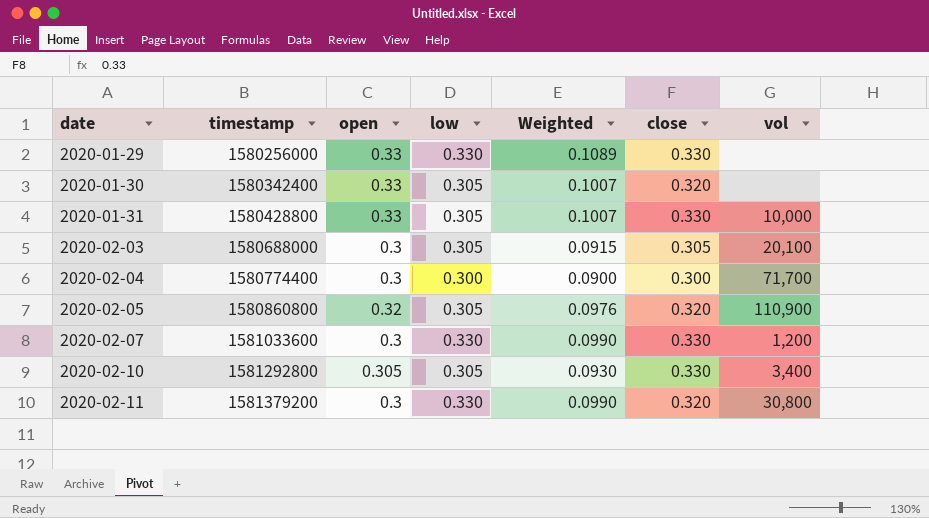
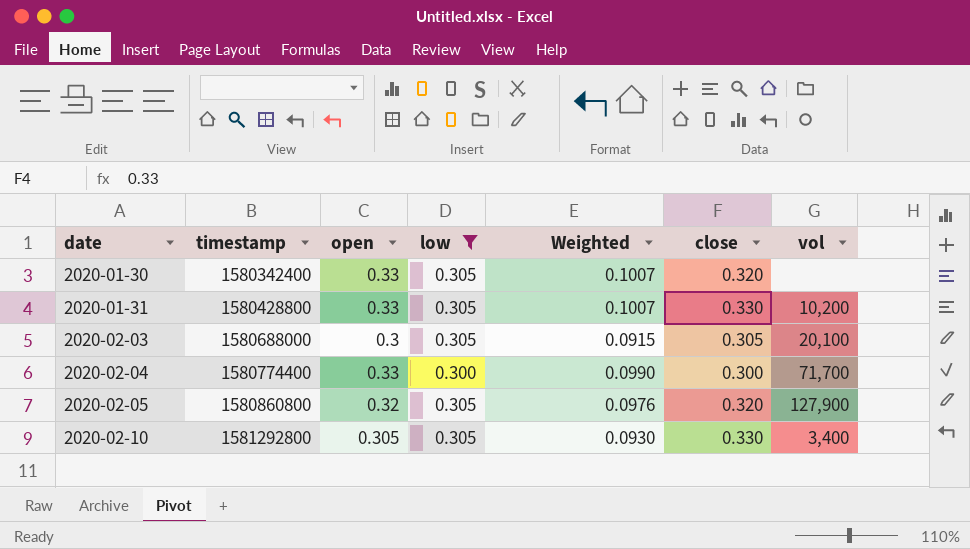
filter: none -> low != 0.330
2020-01-31 | vol: 10,000 -> 10,200
2020-02-04 | open: 0.3 -> 0.33
2020-02-04 | Weighted: 0.0900 -> 0.0990
2020-02-05 | vol: 110,900 -> 127,900

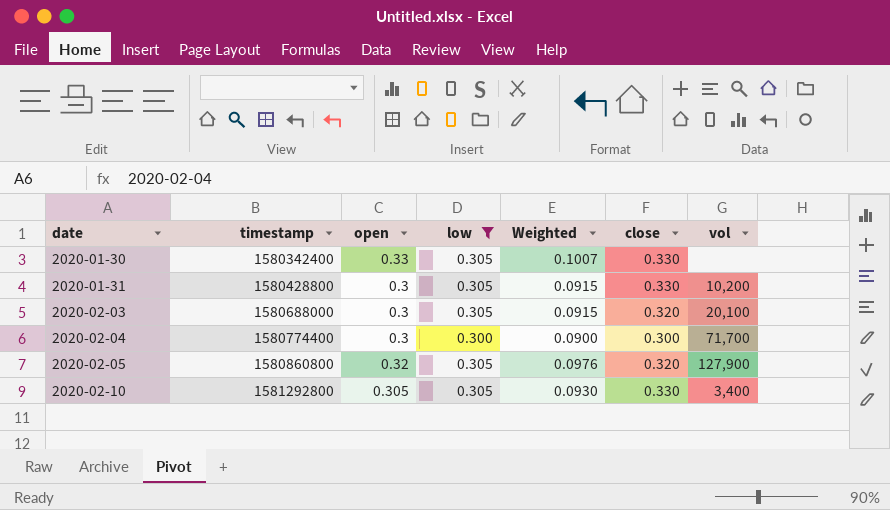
2020-01-30 | close: 0.320 -> 0.330
2020-01-31 | open: 0.33 -> 0.3
2020-01-31 | Weighted: 0.1007 -> 0.0915
2020-02-03 | close: 0.305 -> 0.320
2020-02-04 | open: 0.33 -> 0.3
2020-02-04 | Weighted: 0.0990 -> 0.0900

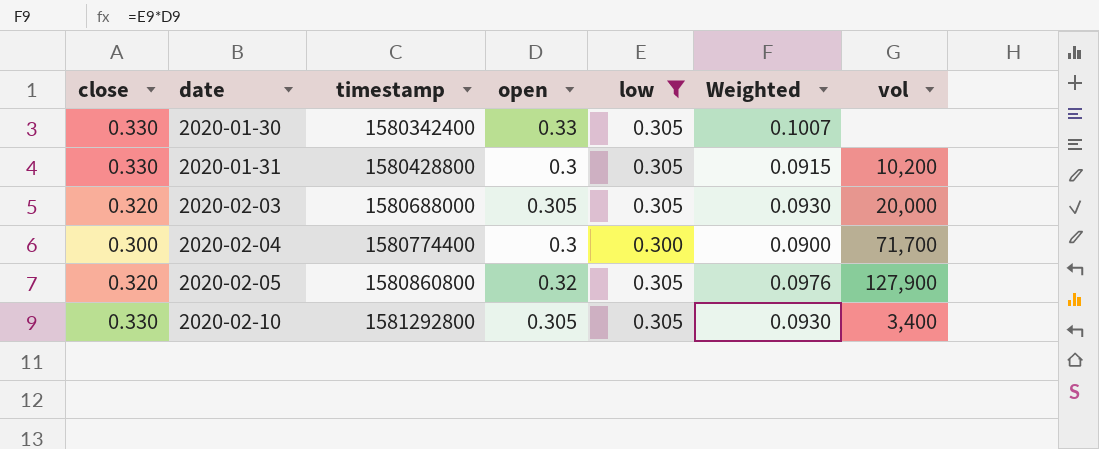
column close | position: 6 -> 1
2020-02-03 | open: 0.3 -> 0.305
2020-02-03 | Weighted: 0.0915 -> 0.0930
2020-02-03 | vol: 20,100 -> 20,000

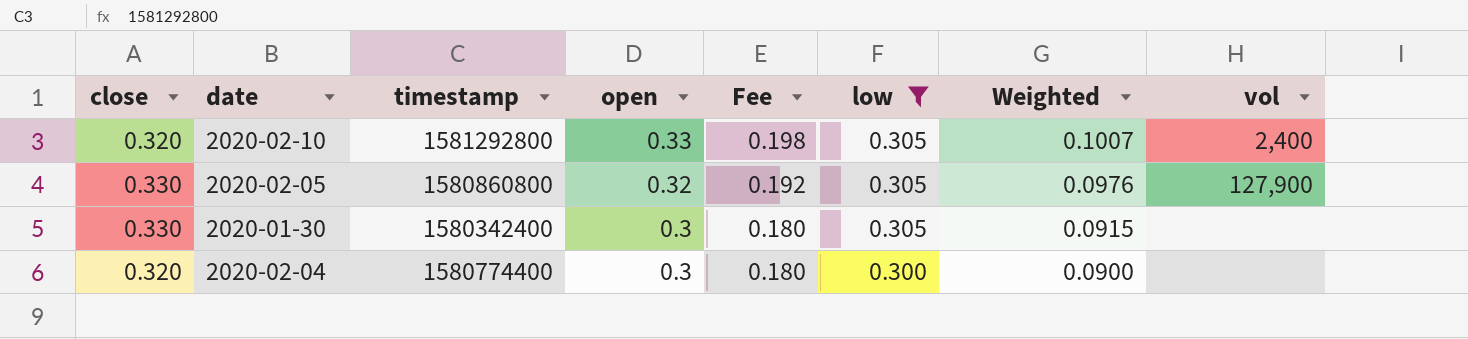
row order: date ascending -> open descending
column Fee | formula: none -> [open] * 0.6
row 2020-01-31: 0.330 | 1580428800 | 0.3 | 0.305 | 0.0915 | 10,200 -> none
row 2020-02-03: 0.320 | 1580688000 | 0.305 | 0.305 | 0.0930 | 20,000 -> none
2020-02-10 | close: 0.330 -> 0.320
2020-02-10 | open: 0.305 -> 0.33
2020-02-10 | Weighted: 0.0930 -> 0.1007
2020-02-10 | vol: 3,400 -> 2,400
2020-02-05 | close: 0.320 -> 0.330
2020-01-30 | open: 0.33 -> 0.3
2020-01-30 | Weighted: 0.1007 -> 0.0915
2020-02-04 | close: 0.300 -> 0.320
2020-02-04 | vol: 71,700 -> none

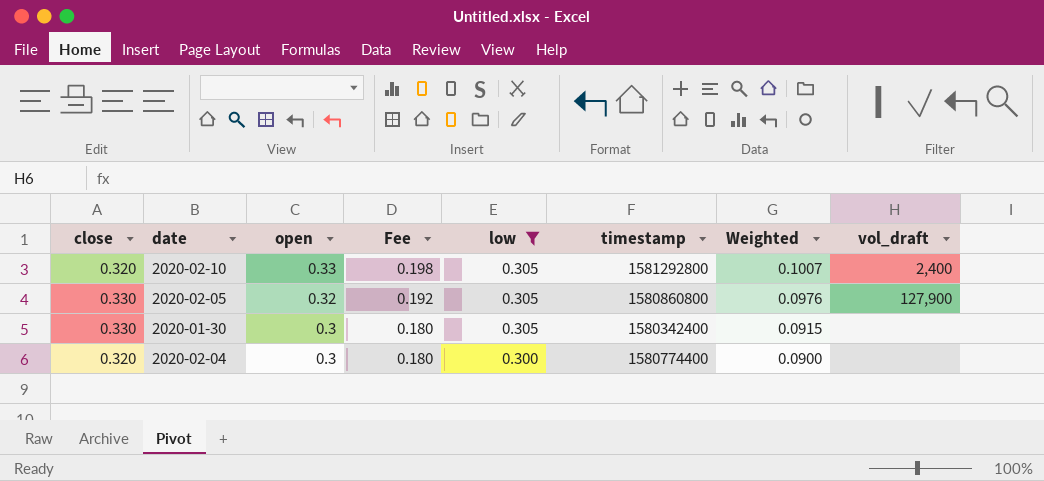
column timestamp | position: 3 -> 6
column name: vol -> vol_draft

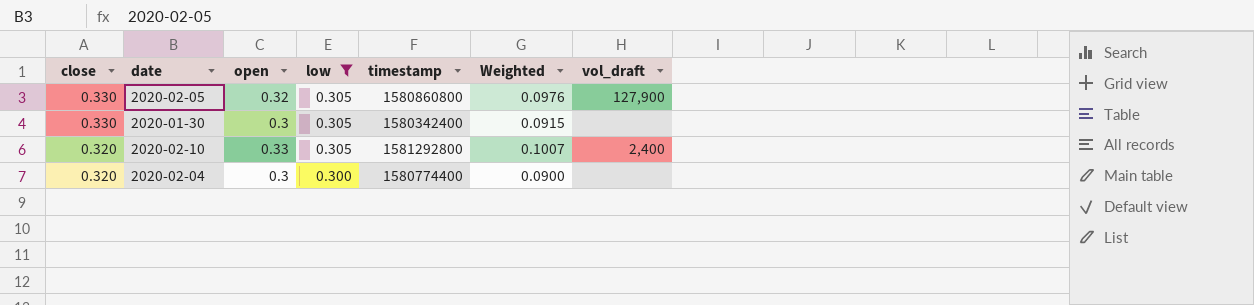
row order: open descending -> close descending
column Fee | formula: [open] * 0.6 -> none

